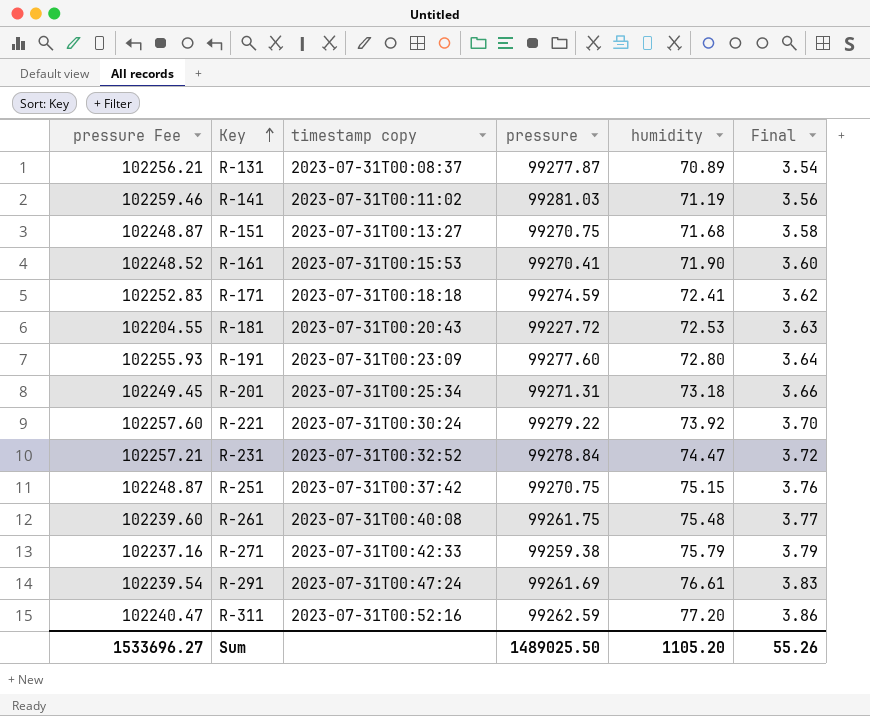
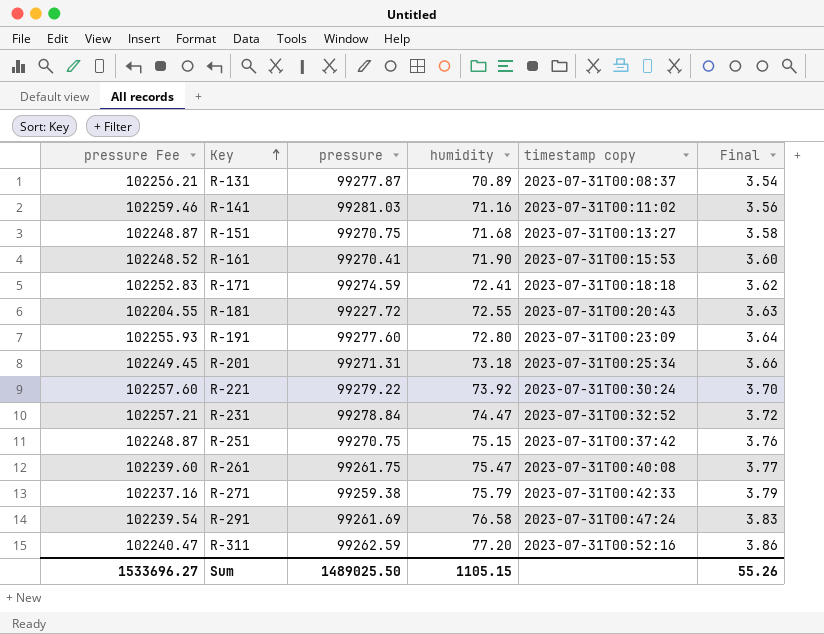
column timestamp copy | position: 3 -> 5
R-141 | humidity: 71.19 -> 71.16
R-181 | humidity: 72.53 -> 72.55
R-261 | humidity: 75.48 -> 75.47
R-291 | humidity: 76.61 -> 76.58
Sum | humidity: 1105.20 -> 1105.15

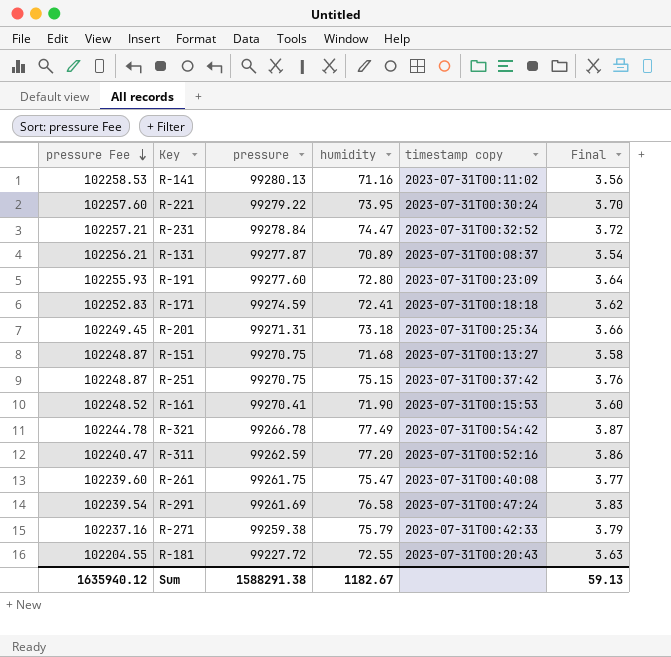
row order: Key ascending -> pressure Fee descending
R-141 | pressure Fee: 102259.46 -> 102258.53
R-141 | pressure: 99281.03 -> 99280.13
R-221 | humidity: 73.92 -> 73.95
row R-321: none -> 102244.78 | 99266.78 | 77.49 | 2023-07-31T00:54:42 | 3.87
Sum | pressure Fee: 1533696.27 -> 1635940.12
Sum | pressure: 1489025.50 -> 1588291.38
Sum | humidity: 1105.15 -> 1182.67
Sum | Final: 55.26 -> 59.13

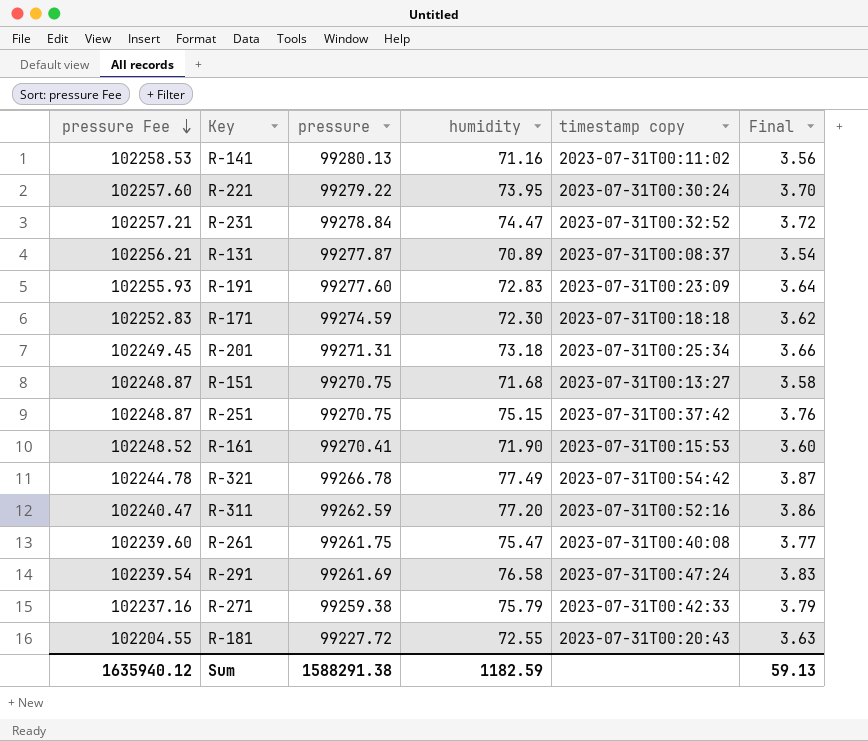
R-191 | humidity: 72.80 -> 72.83
R-171 | humidity: 72.41 -> 72.30
Sum | humidity: 1182.67 -> 1182.59

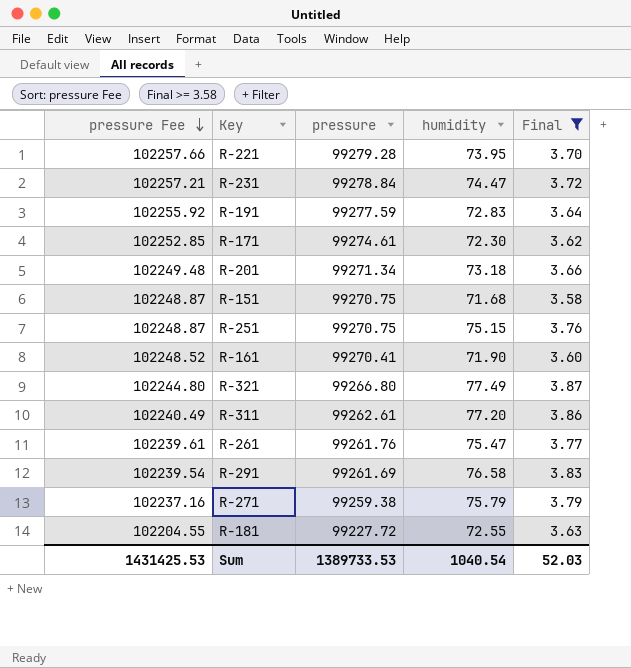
filter: none -> Final >= 3.58
column timestamp copy | position: 5 -> none
R-221 | pressure Fee: 102257.60 -> 102257.66
R-221 | pressure: 99279.22 -> 99279.28
R-191 | pressure Fee: 102255.93 -> 102255.92
R-191 | pressure: 99277.60 -> 99277.59
R-171 | pressure Fee: 102252.83 -> 102252.85
R-171 | pressure: 99274.59 -> 99274.61
R-201 | pressure Fee: 102249.45 -> 102249.48
R-201 | pressure: 99271.31 -> 99271.34
R-321 | pressure Fee: 102244.78 -> 102244.80
R-321 | pressure: 99266.78 -> 99266.80
R-311 | pressure Fee: 102240.47 -> 102240.49
R-311 | pressure: 99262.59 -> 99262.61
R-261 | pressure Fee: 102239.60 -> 102239.61
R-261 | pressure: 99261.75 -> 99261.76
Sum | pressure Fee: 1635940.12 -> 1431425.53
Sum | pressure: 1588291.38 -> 1389733.53
Sum | humidity: 1182.59 -> 1040.54
Sum | Final: 59.13 -> 52.03

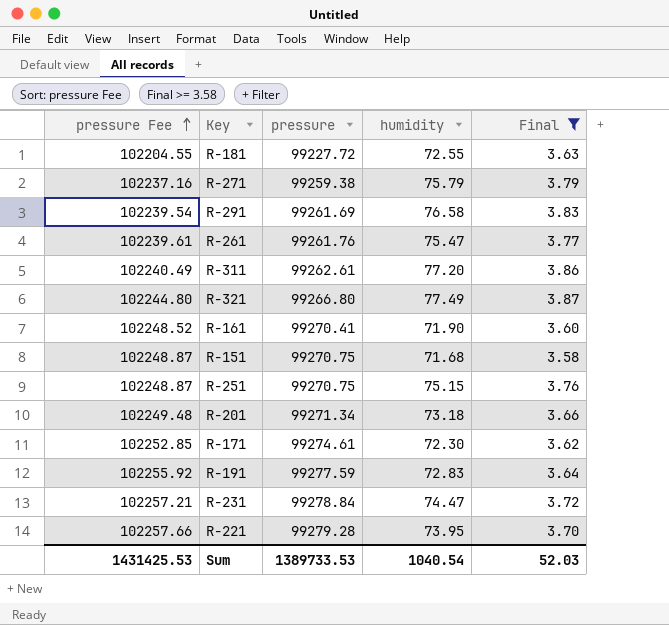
row order: pressure Fee descending -> pressure Fee ascending

